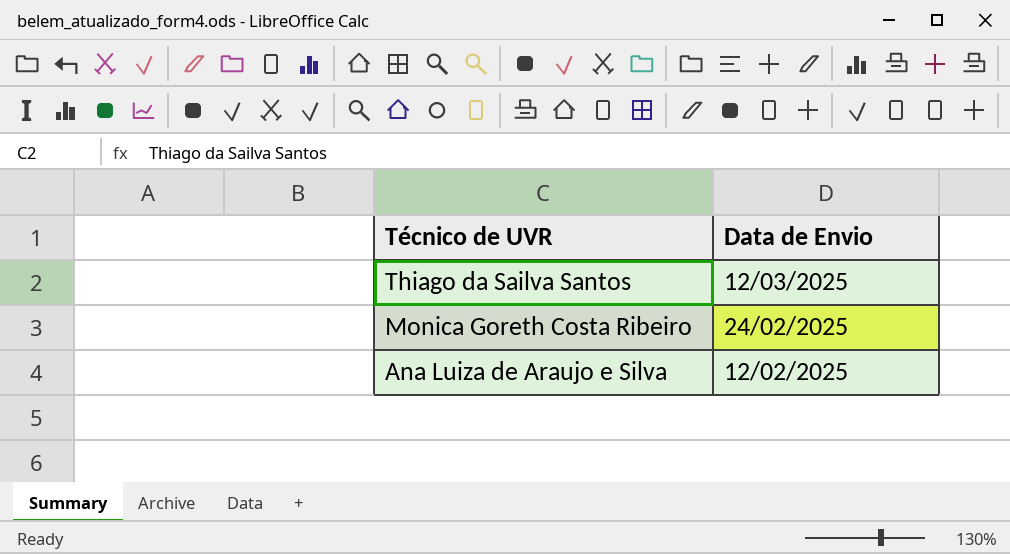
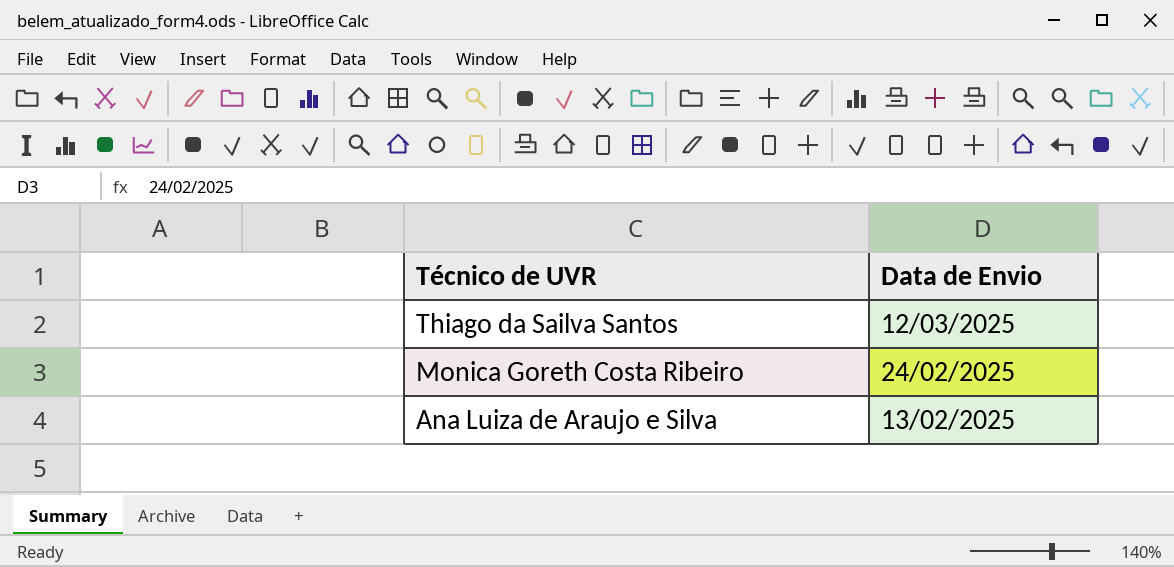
Ana Luiza de Araujo e Silva | Data de Envio: 12/02/2025 -> 13/02/2025

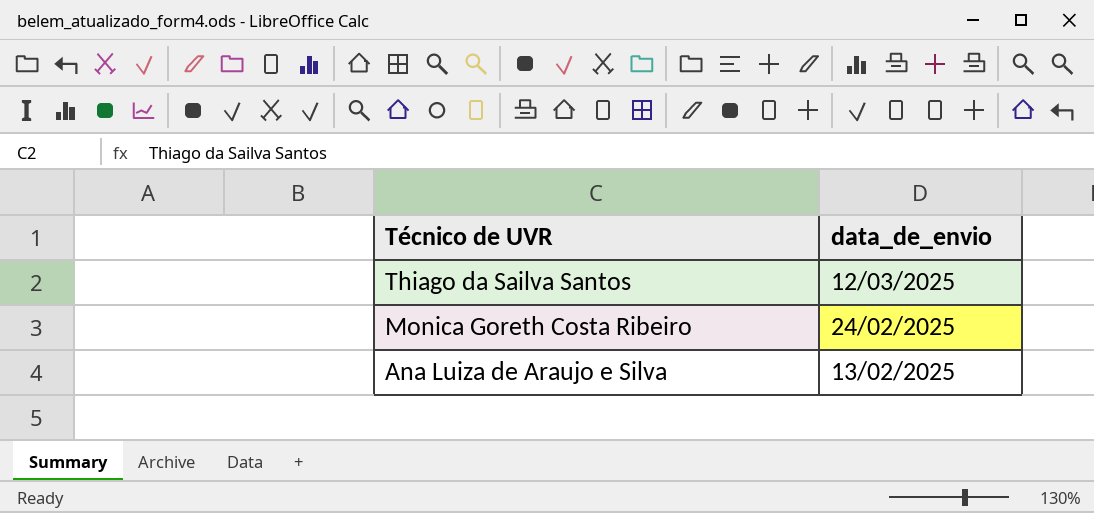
column name: Data de Envio -> data_de_envio

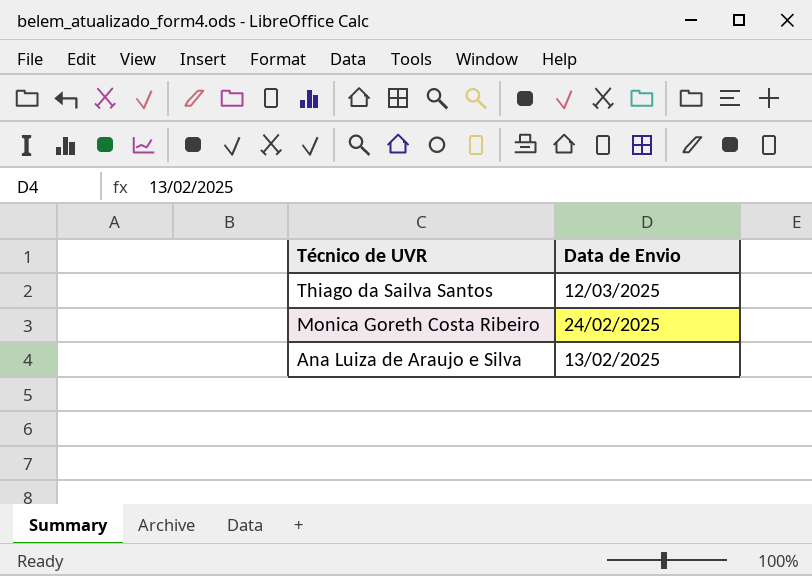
column name: data_de_envio -> Data de Envio

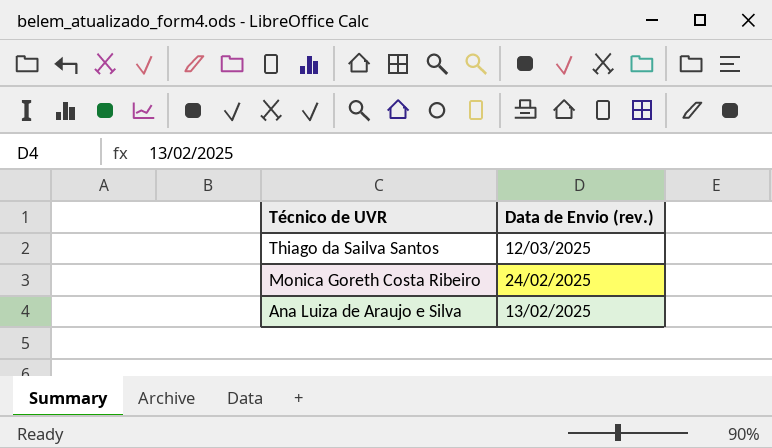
column name: Data de Envio -> Data de Envio (rev.)

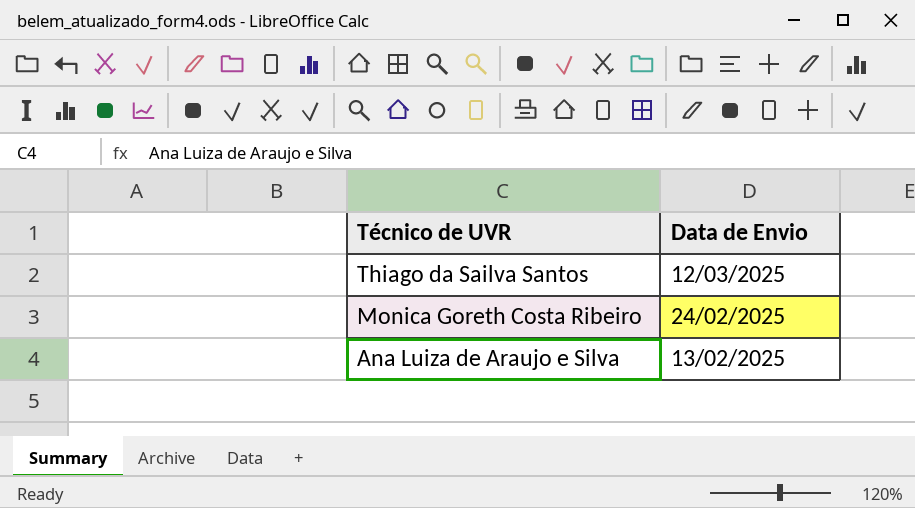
column name: Data de Envio (rev.) -> Data de Envio

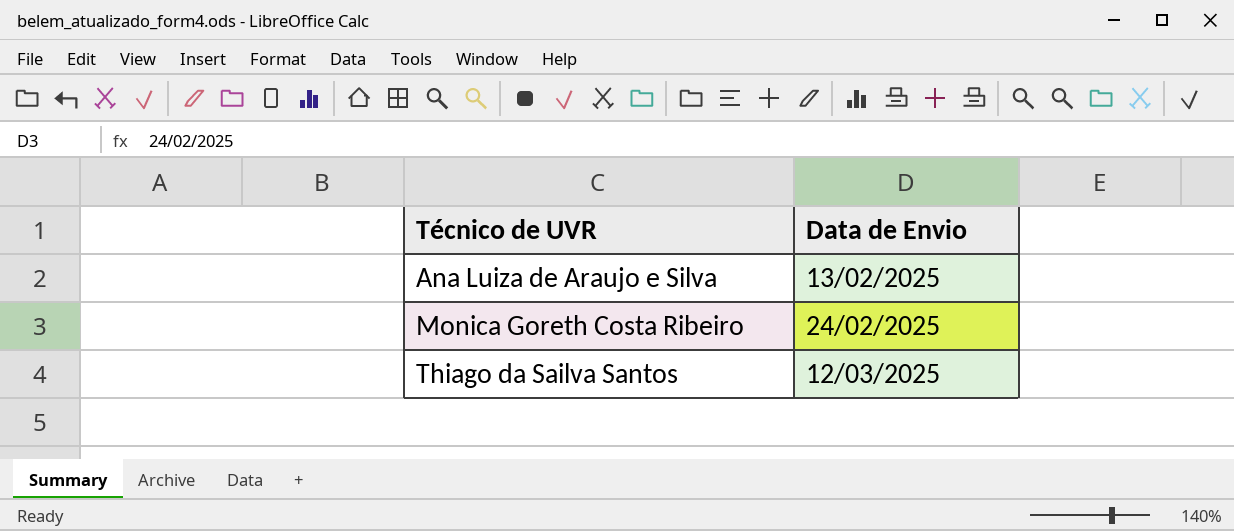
row order: Técnico de UVR descending -> Técnico de UVR ascending

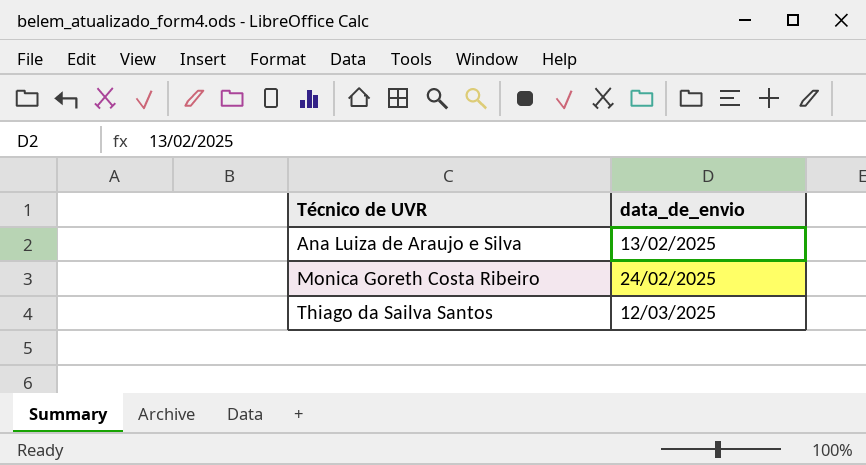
column name: Data de Envio -> data_de_envio

